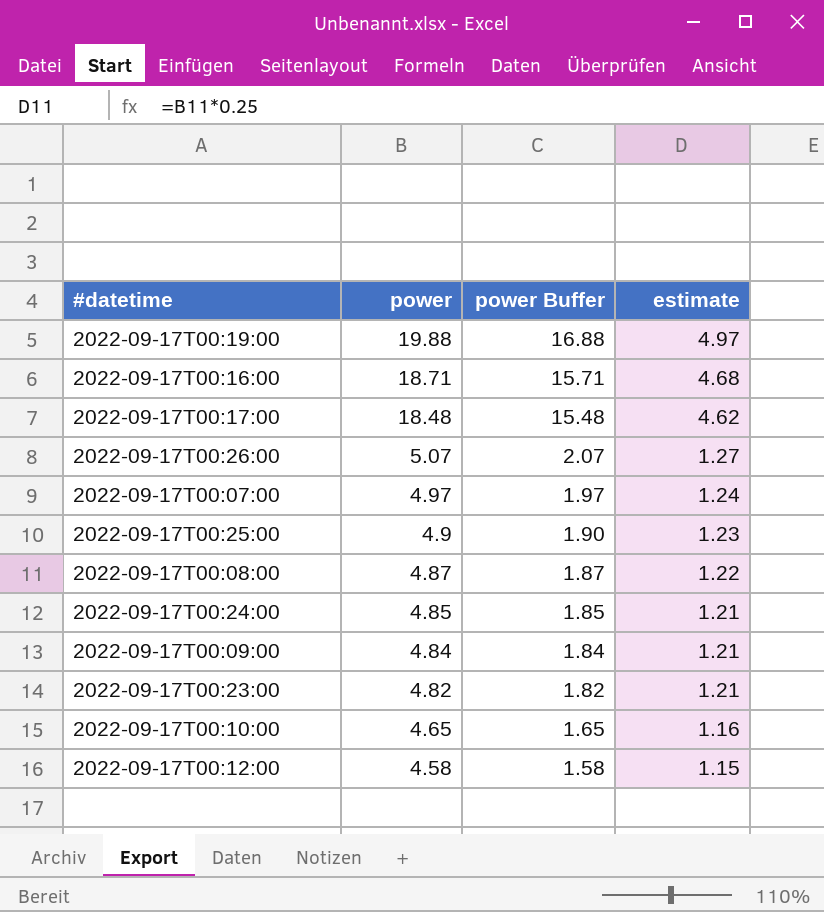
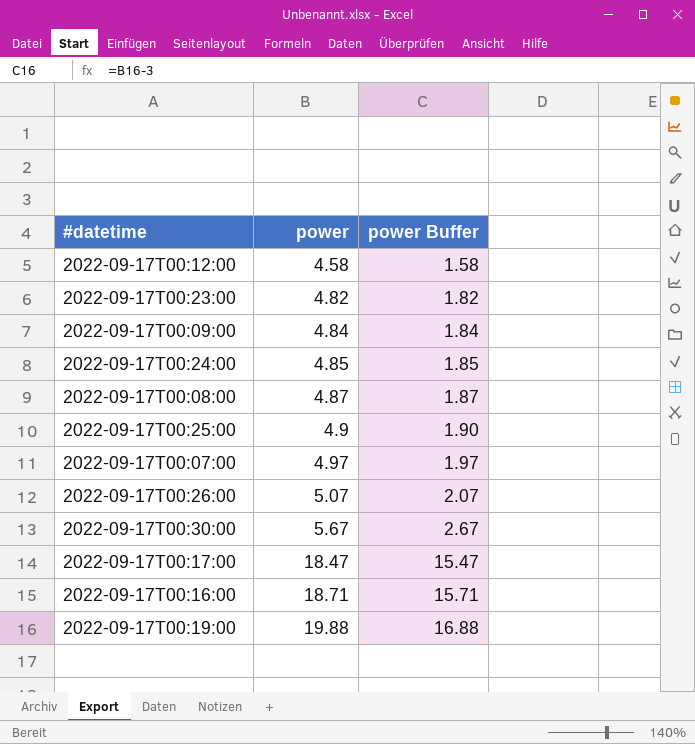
row order: power descending -> power ascending
column estimate | formula: [power] * 0.25 -> none
row 2022-09-17T00:10:00: 4.65 | 1.65 | 1.16 -> none
row 2022-09-17T00:30:00: none -> 5.67 | 2.67
2022-09-17T00:17:00 | power: 18.48 -> 18.47
2022-09-17T00:17:00 | power Buffer: 15.48 -> 15.47

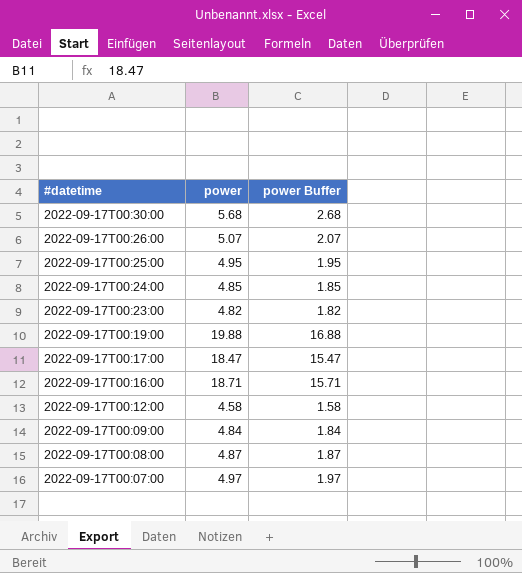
row order: power ascending -> #datetime descending
2022-09-17T00:30:00 | power: 5.67 -> 5.68
2022-09-17T00:30:00 | power Buffer: 2.67 -> 2.68
2022-09-17T00:25:00 | power: 4.9 -> 4.95
2022-09-17T00:25:00 | power Buffer: 1.90 -> 1.95

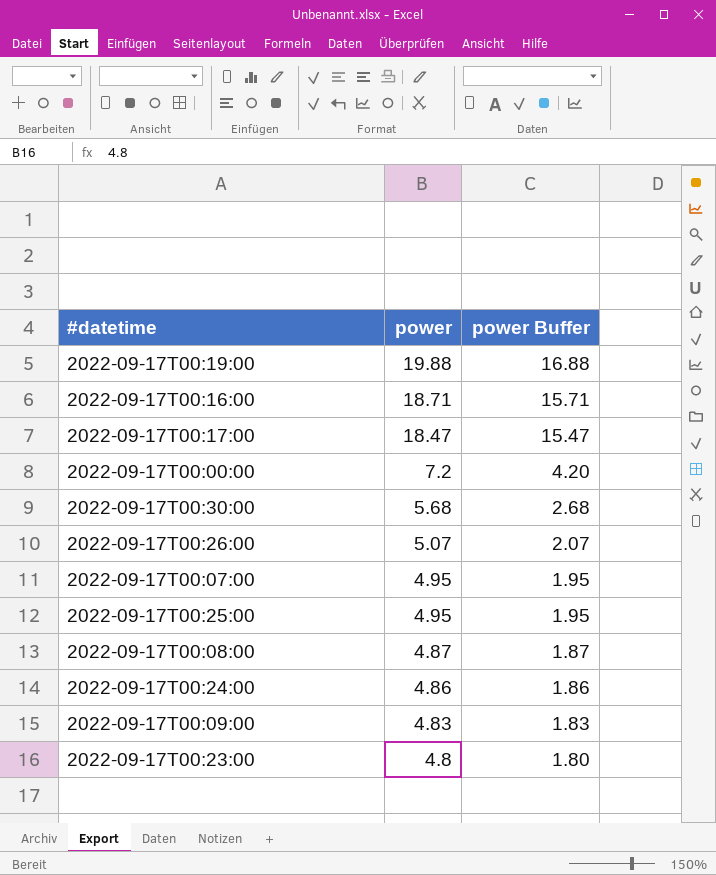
row order: #datetime descending -> power descending
row 2022-09-17T00:12:00: 4.58 | 1.58 -> none
row 2022-09-17T00:00:00: none -> 7.2 | 4.20
2022-09-17T00:07:00 | power: 4.97 -> 4.95
2022-09-17T00:07:00 | power Buffer: 1.97 -> 1.95
2022-09-17T00:24:00 | power: 4.85 -> 4.86
2022-09-17T00:24:00 | power Buffer: 1.85 -> 1.86
2022-09-17T00:09:00 | power: 4.84 -> 4.83
2022-09-17T00:09:00 | power Buffer: 1.84 -> 1.83
2022-09-17T00:23:00 | power: 4.82 -> 4.8
2022-09-17T00:23:00 | power Buffer: 1.82 -> 1.80

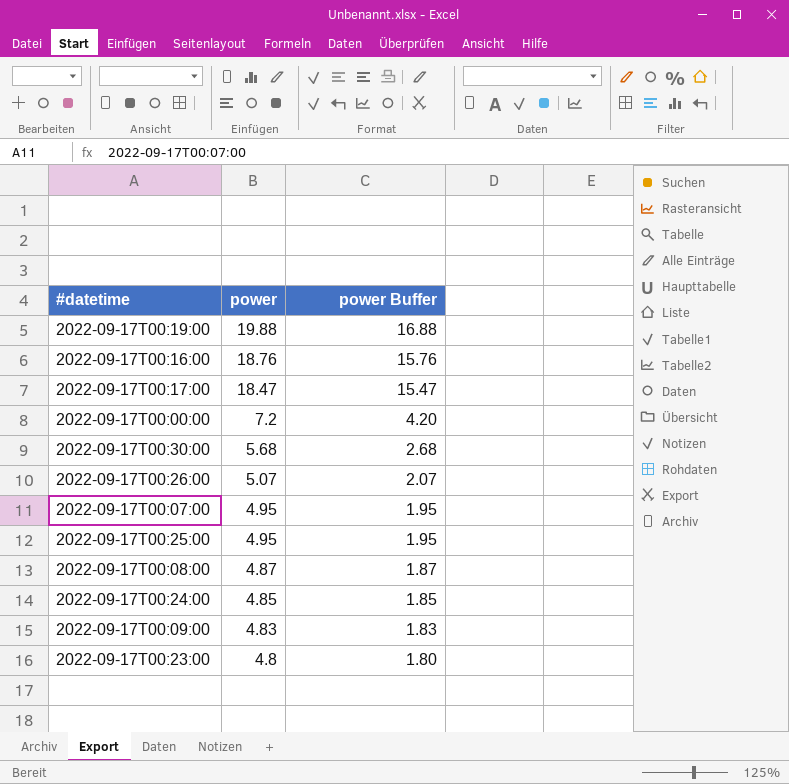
2022-09-17T00:16:00 | power: 18.71 -> 18.76
2022-09-17T00:16:00 | power Buffer: 15.71 -> 15.76
2022-09-17T00:24:00 | power: 4.86 -> 4.85
2022-09-17T00:24:00 | power Buffer: 1.86 -> 1.85

